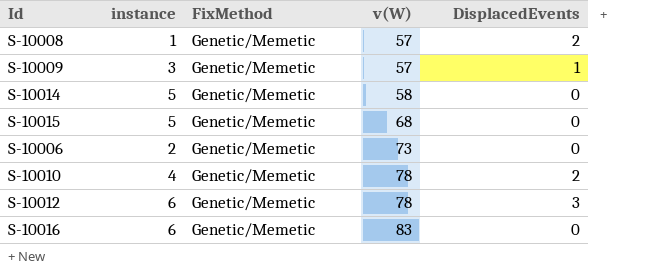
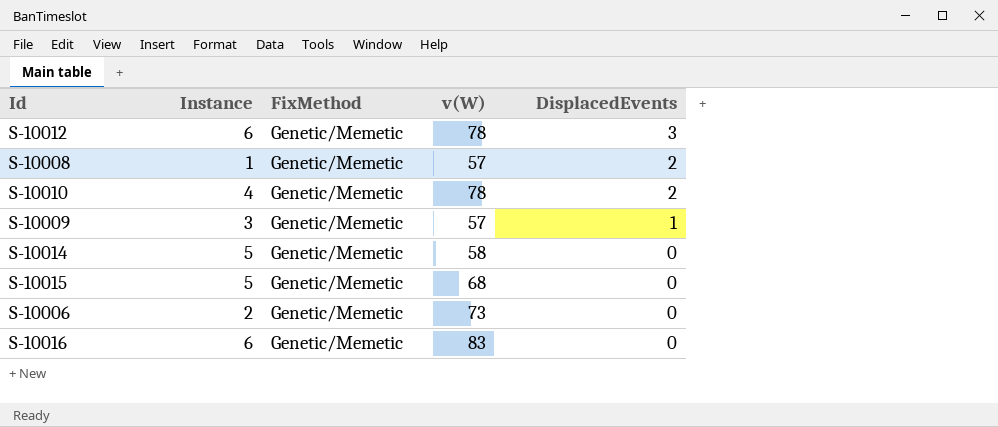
row order: v(W) ascending -> DisplacedEvents descending
column name: instance -> Instance

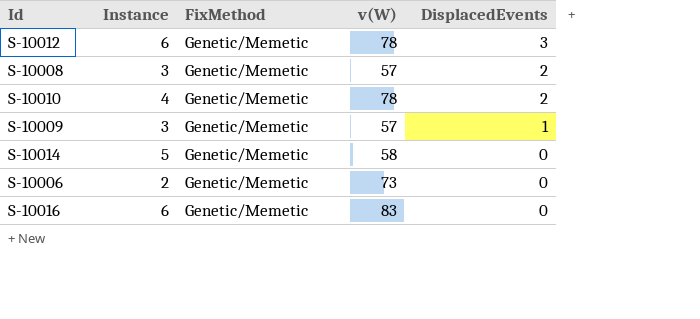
row S-10015: 5 | Genetic/Memetic | 68 | 0 -> none
S-10008 | Instance: 1 -> 3

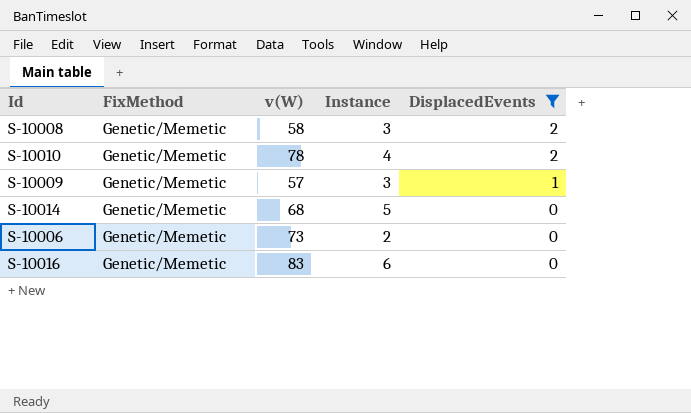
filter: none -> DisplacedEvents != 3
column Instance | position: 2 -> 4
S-10008 | v(W): 57 -> 58
S-10014 | v(W): 58 -> 68

